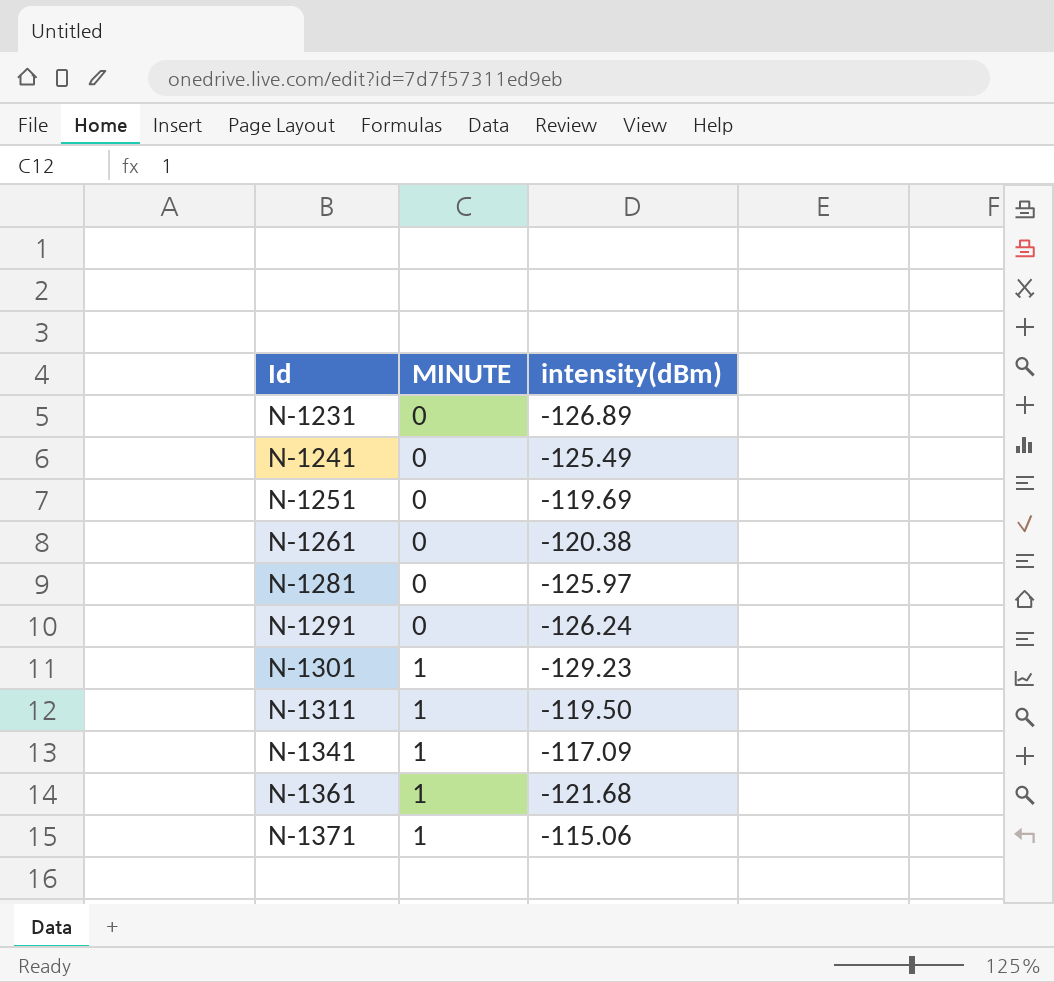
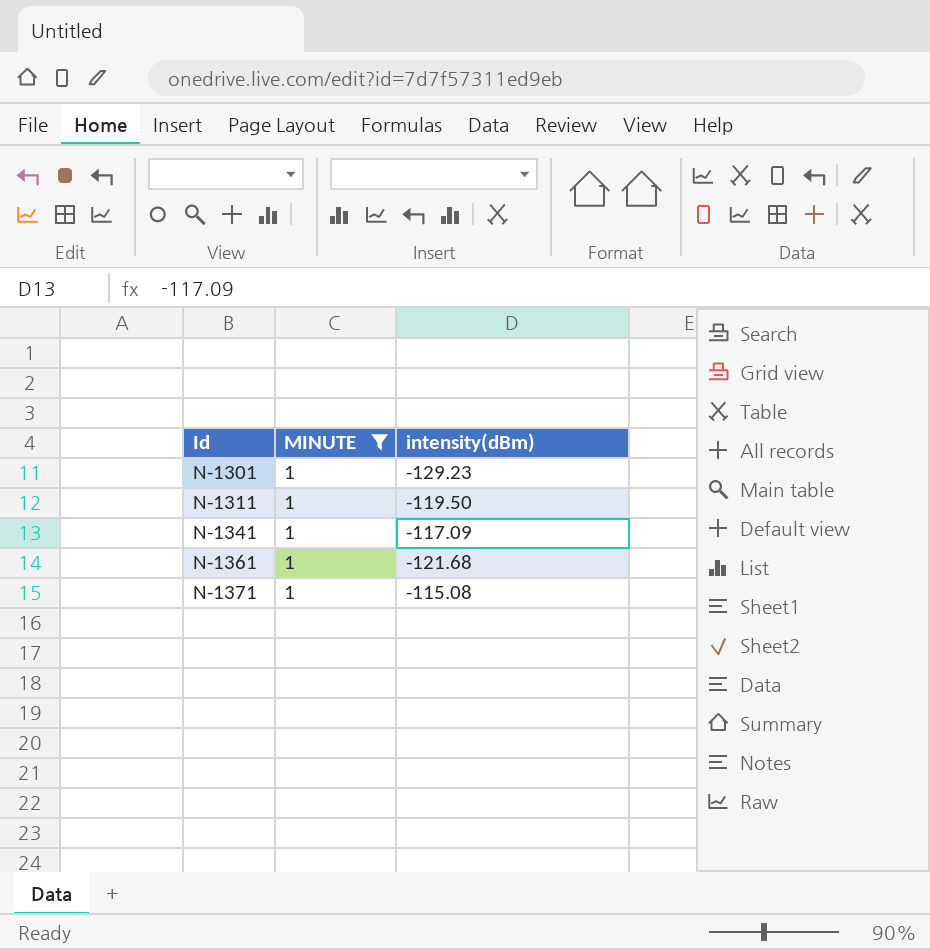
filter: none -> MINUTE = 1
N-1371 | intensity(dBm): -115.06 -> -115.08

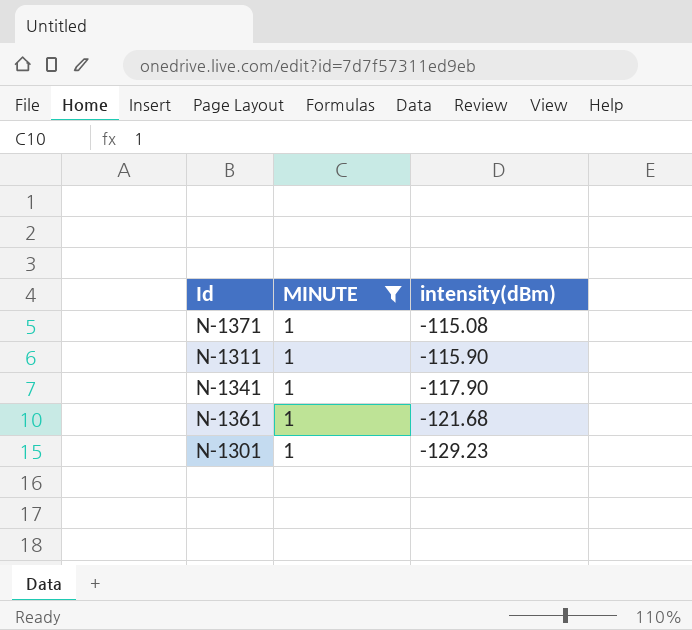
row order: Id ascending -> intensity(dBm) descending
N-1311 | intensity(dBm): -119.50 -> -115.90
N-1341 | intensity(dBm): -117.09 -> -117.90

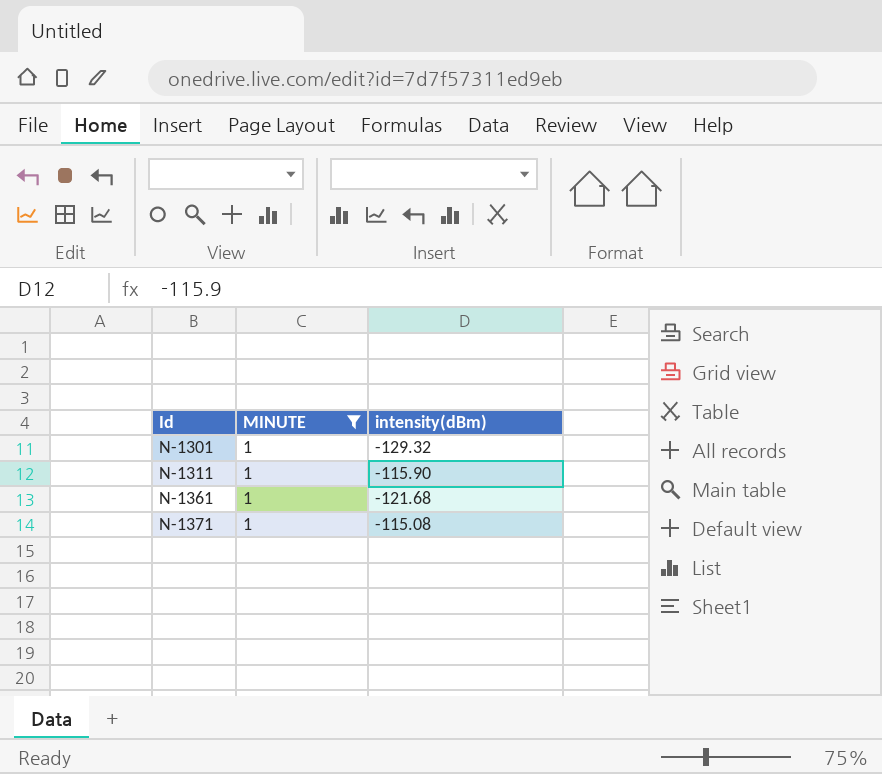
row order: intensity(dBm) descending -> Id ascending
row N-1341: 1 | -117.90 -> none
N-1301 | intensity(dBm): -129.23 -> -129.32

